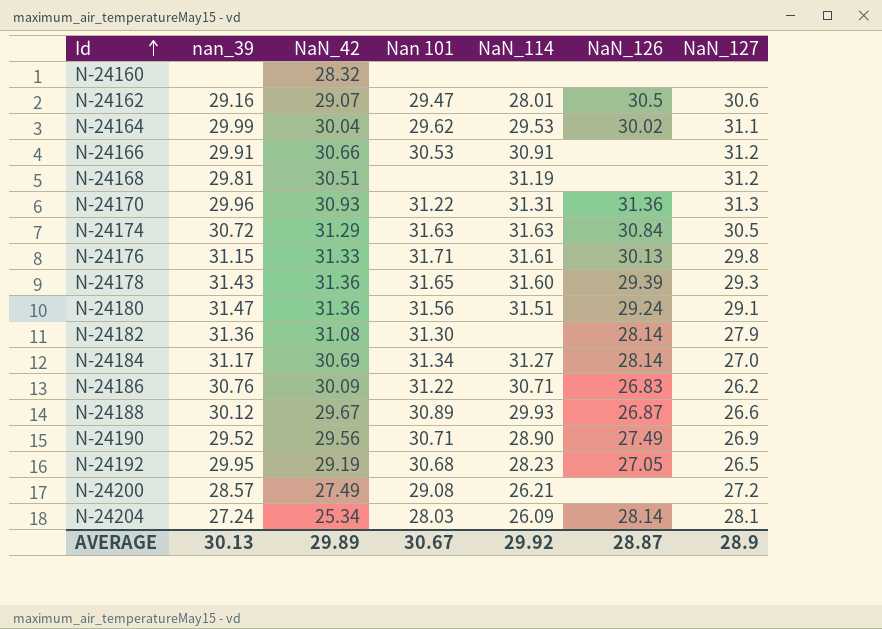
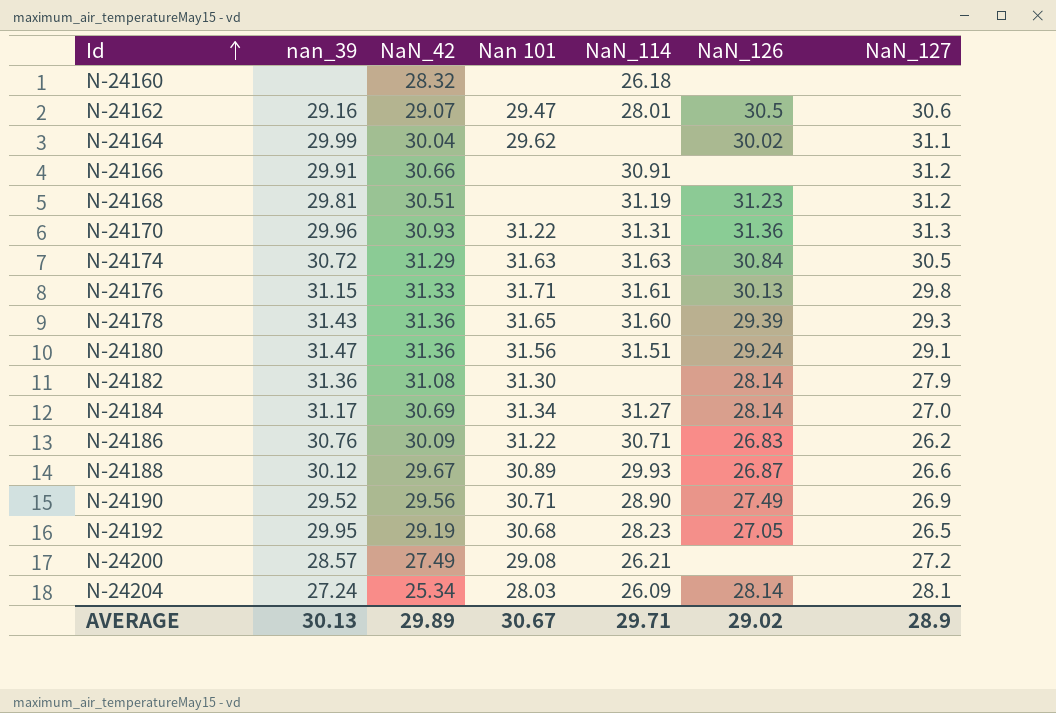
N-24160 | NaN_114: none -> 26.18
N-24164 | NaN_114: 29.53 -> none
N-24166 | Nan 101: 30.53 -> none
N-24168 | NaN_126: none -> 31.23
AVERAGE | NaN_114: 29.92 -> 29.71
AVERAGE | NaN_126: 28.87 -> 29.02

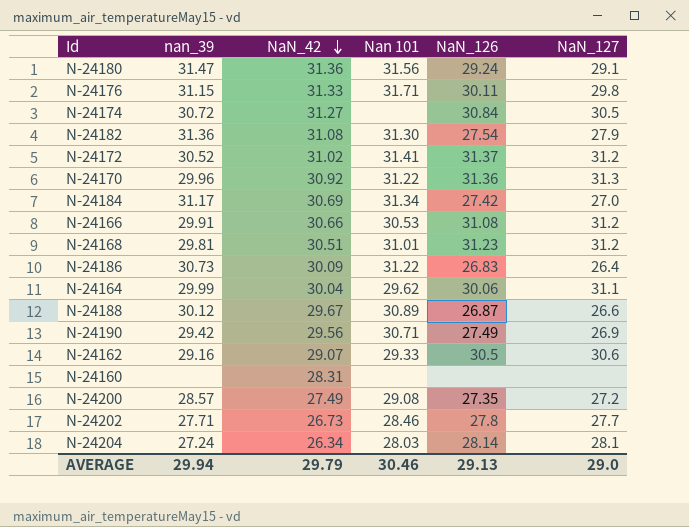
row order: Id ascending -> NaN_42 descending
column NaN_114 | position: 5 -> none
row N-24178: 31.43 | 31.36 | 31.65 | 31.60 | 29.39 | 29.3 -> none
row N-24192: 29.95 | 29.19 | 30.68 | 28.23 | 27.05 | 26.5 -> none
N-24176 | NaN_126: 30.13 -> 30.11
N-24174 | NaN_42: 31.29 -> 31.27
N-24174 | Nan 101: 31.63 -> none
N-24182 | NaN_126: 28.14 -> 27.54
row N-24172: none -> 30.52 | 31.02 | 31.41 | 31.37 | 31.2
N-24170 | NaN_42: 30.93 -> 30.92
N-24184 | NaN_126: 28.14 -> 27.42
N-24166 | Nan 101: none -> 30.53
N-24166 | NaN_126: none -> 31.08
N-24168 | Nan 101: none -> 31.01
N-24186 | nan_39: 30.76 -> 30.73
N-24186 | NaN_127: 26.2 -> 26.4
N-24164 | NaN_126: 30.02 -> 30.06
N-24190 | nan_39: 29.52 -> 29.42
N-24162 | Nan 101: 29.47 -> 29.33
N-24160 | NaN_42: 28.32 -> 28.31
N-24200 | NaN_126: none -> 27.35
row N-24202: none -> 27.71 | 26.73 | 28.46 | 27.8 | 27.7
N-24204 | NaN_42: 25.34 -> 26.34
AVERAGE | nan_39: 30.13 -> 29.94
AVERAGE | NaN_42: 29.89 -> 29.79
AVERAGE | Nan 101: 30.67 -> 30.46
AVERAGE | NaN_126: 29.02 -> 29.13
AVERAGE | NaN_127: 28.9 -> 29.0

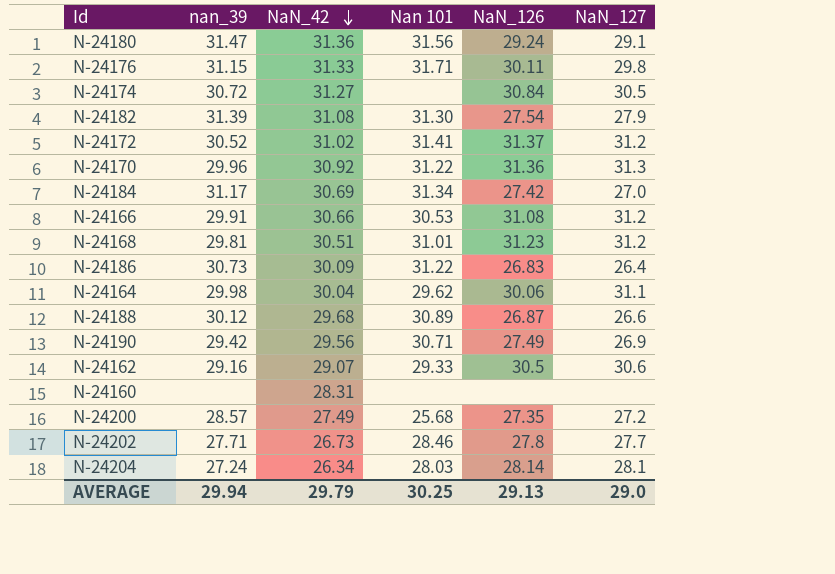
N-24182 | nan_39: 31.36 -> 31.39
N-24164 | nan_39: 29.99 -> 29.98
N-24188 | NaN_42: 29.67 -> 29.68
N-24200 | Nan 101: 29.08 -> 25.68
AVERAGE | Nan 101: 30.46 -> 30.25

